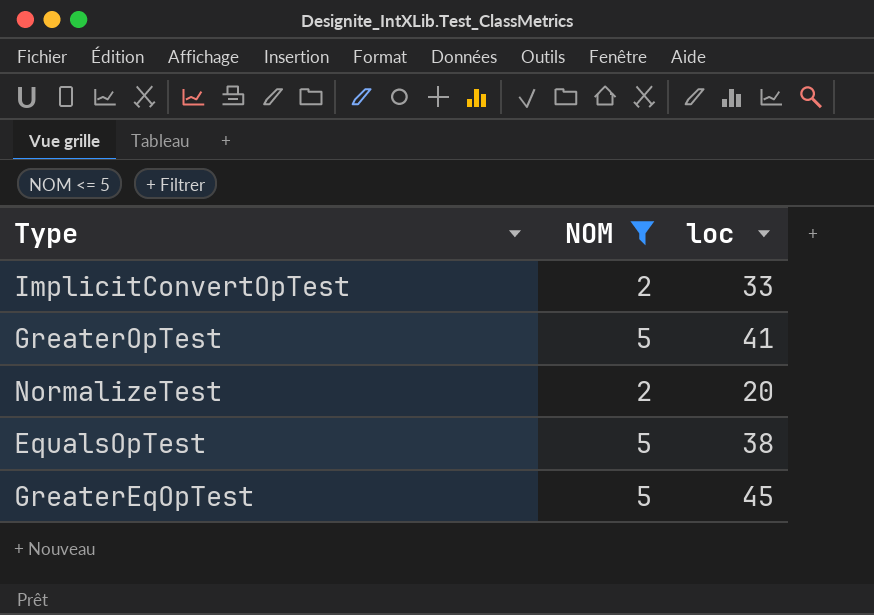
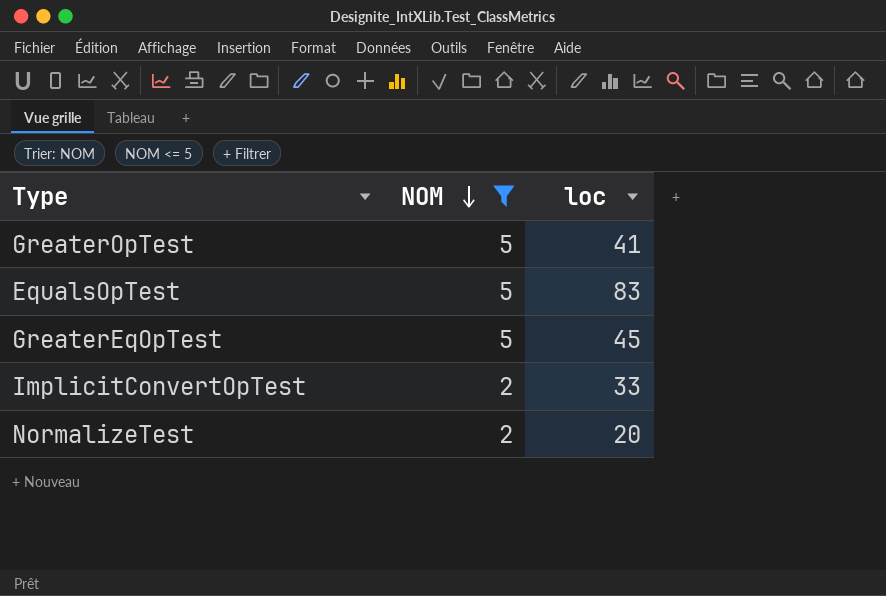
row order: none -> NOM descending
EqualsOpTest | loc: 38 -> 83

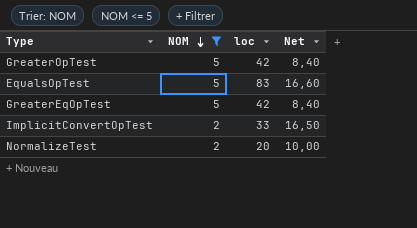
column Net | formula: none -> [loc] / [NOM]
GreaterOpTest | loc: 41 -> 42
GreaterEqOpTest | loc: 45 -> 42

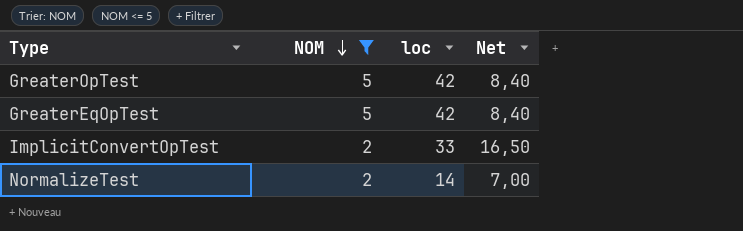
row EqualsOpTest: 5 | 83 | 16,60 -> none
NormalizeTest | loc: 20 -> 14
NormalizeTest | Net: 10,00 -> 7,00

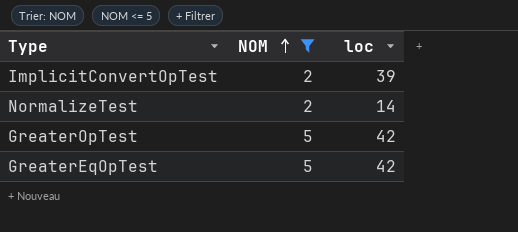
row order: NOM descending -> NOM ascending
column Net | formula: [loc] / [NOM] -> none
ImplicitConvertOpTest | loc: 33 -> 39

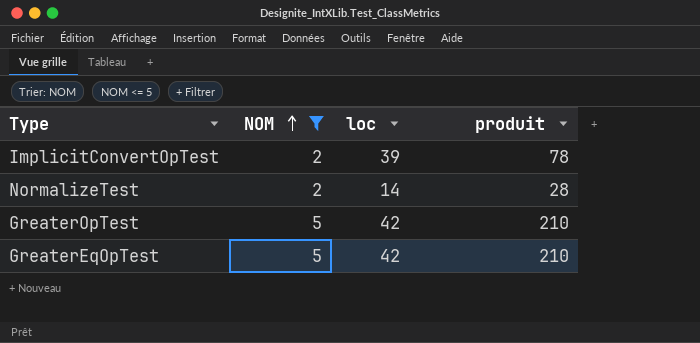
column produit | formula: none -> [NOM] * [loc]

